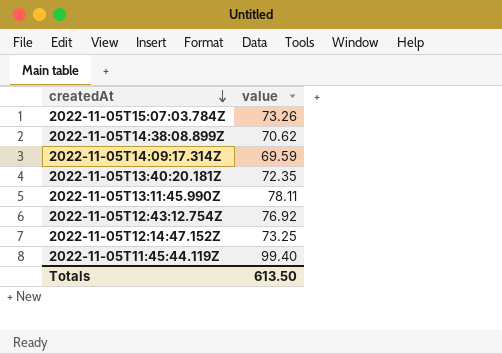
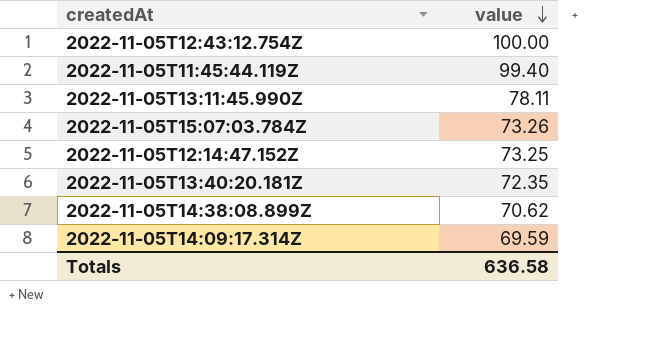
row order: createdAt descending -> value descending
2022-11-05T12:43:12.754Z | value: 76.92 -> 100.00
Totals | value: 613.50 -> 636.58

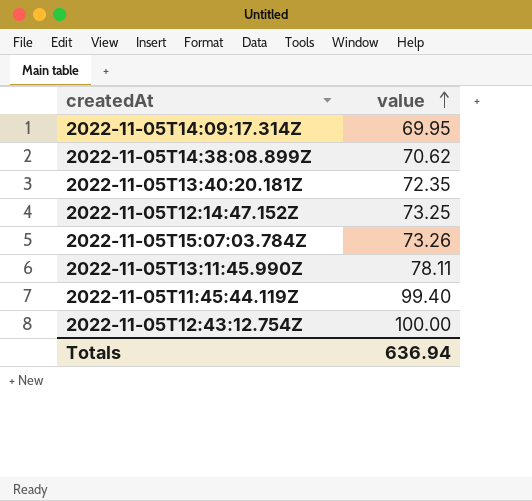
row order: value descending -> value ascending
2022-11-05T14:09:17.314Z | value: 69.59 -> 69.95
Totals | value: 636.58 -> 636.94

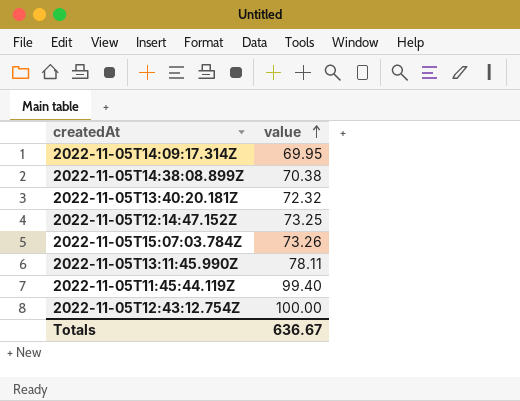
2022-11-05T14:38:08.899Z | value: 70.62 -> 70.38
2022-11-05T13:40:20.181Z | value: 72.35 -> 72.32
Totals | value: 636.94 -> 636.67

